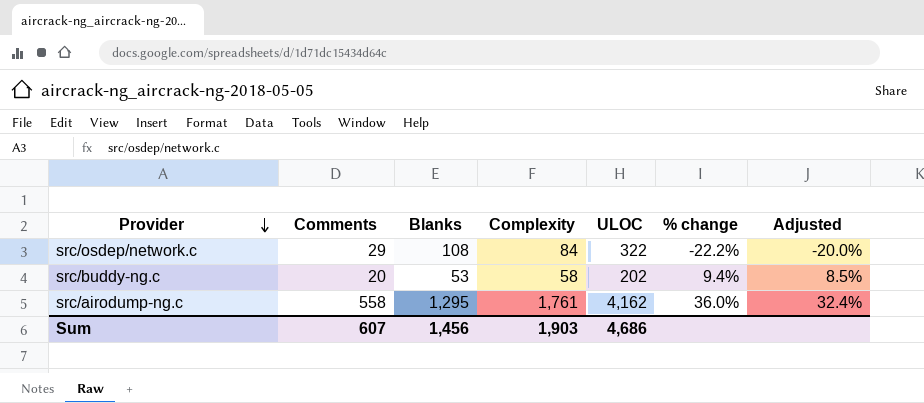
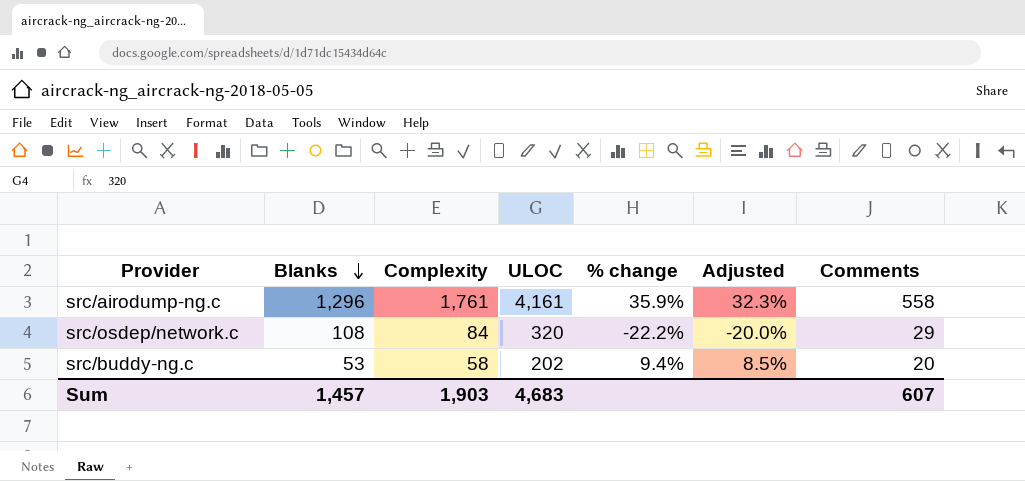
row order: Provider descending -> Blanks descending
column Comments | position: 2 -> 7
src/airodump-ng.c | Blanks: 1,295 -> 1,296
src/airodump-ng.c | ULOC: 4,162 -> 4,161
src/airodump-ng.c | % change: 36.0% -> 35.9%
src/airodump-ng.c | Adjusted: 32.4% -> 32.3%
src/osdep/network.c | ULOC: 322 -> 320
Sum | Blanks: 1,456 -> 1,457
Sum | ULOC: 4,686 -> 4,683

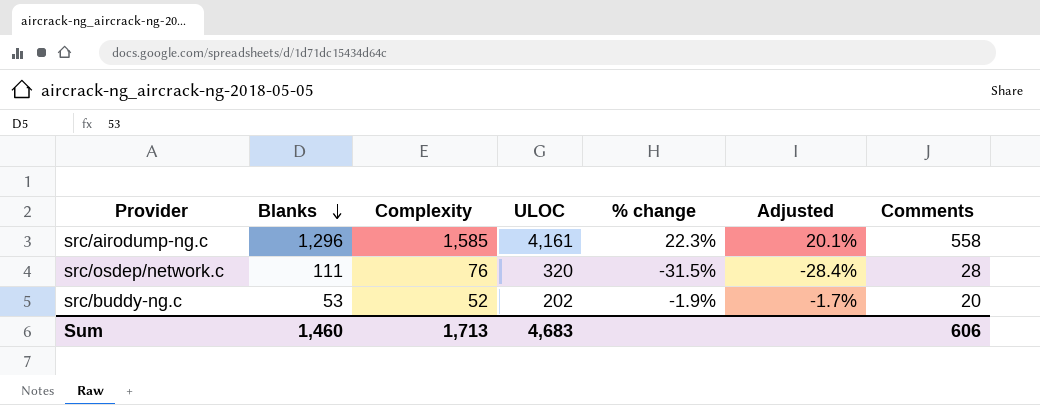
src/airodump-ng.c | Complexity: 1,761 -> 1,585
src/airodump-ng.c | % change: 35.9% -> 22.3%
src/airodump-ng.c | Adjusted: 32.3% -> 20.1%
src/osdep/network.c | Blanks: 108 -> 111
src/osdep/network.c | Complexity: 84 -> 76
src/osdep/network.c | % change: -22.2% -> -31.5%
src/osdep/network.c | Adjusted: -20.0% -> -28.4%
src/osdep/network.c | Comments: 29 -> 28
src/buddy-ng.c | Complexity: 58 -> 52
src/buddy-ng.c | % change: 9.4% -> -1.9%
src/buddy-ng.c | Adjusted: 8.5% -> -1.7%
Sum | Blanks: 1,457 -> 1,460
Sum | Complexity: 1,903 -> 1,713
Sum | Comments: 607 -> 606

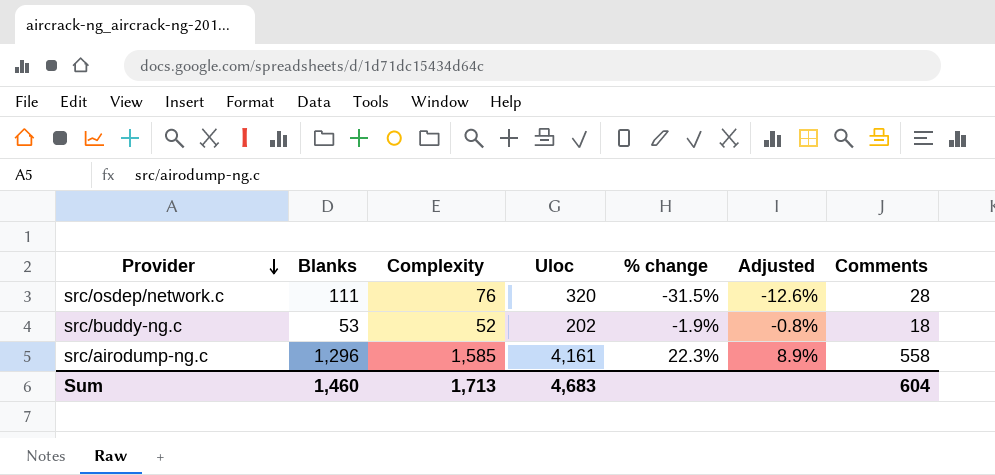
row order: Blanks descending -> Provider descending
column name: ULOC -> Uloc
column Adjusted | formula: [% change] * 0.9 -> [% change] * 0.4
src/buddy-ng.c | Comments: 20 -> 18
Sum | Comments: 606 -> 604

